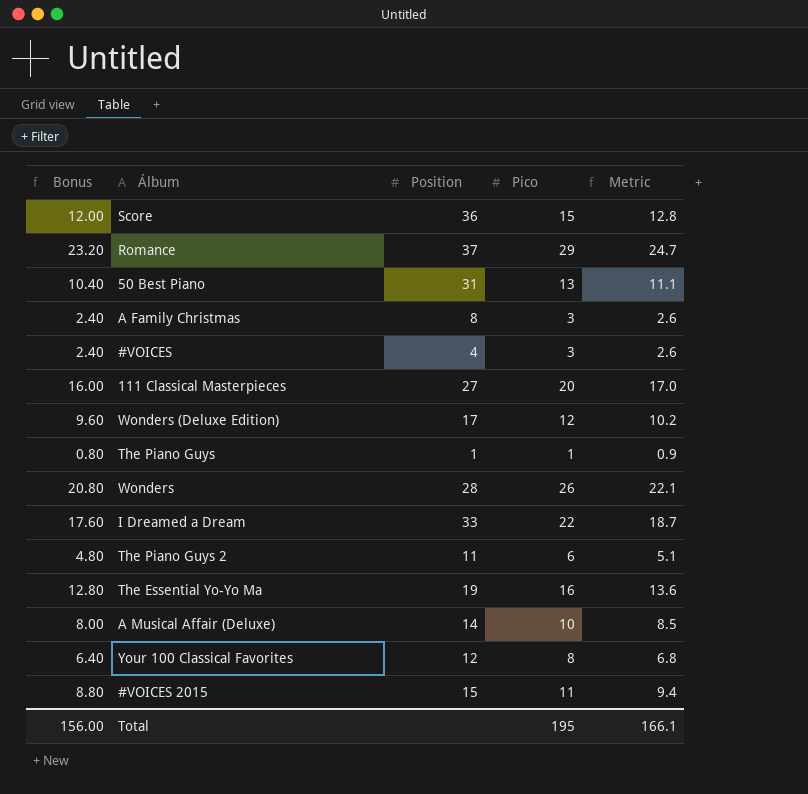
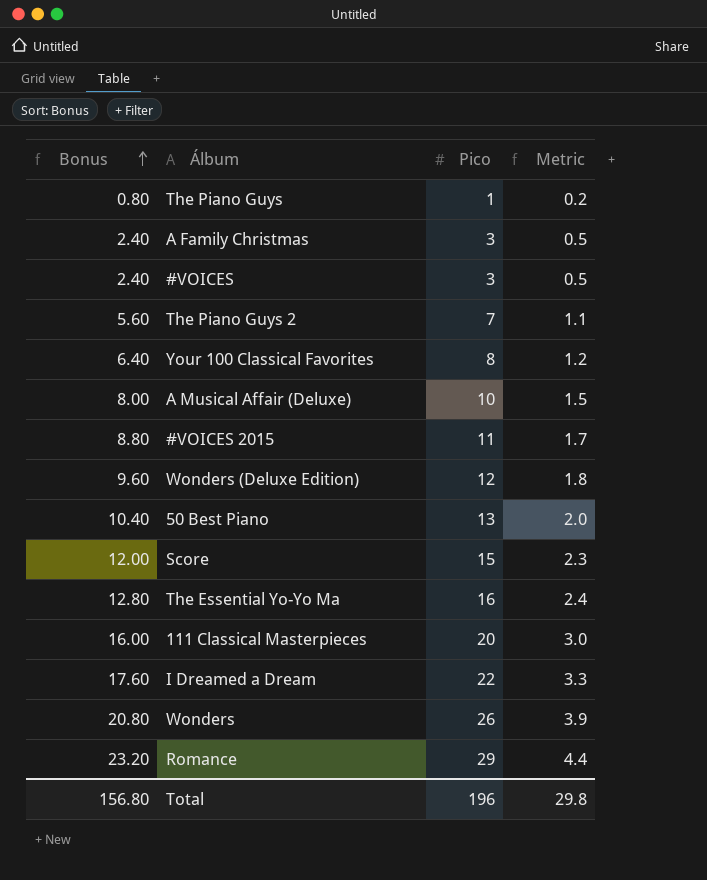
row order: none -> Bonus ascending
column Position | position: 3 -> none
column Metric | formula: [Pico] * 0.85 -> [Pico] * 0.15
The Piano Guys 2 | Bonus: 4.80 -> 5.60
The Piano Guys 2 | Pico: 6 -> 7
Total | Bonus: 156.00 -> 156.80
Total | Pico: 195 -> 196
Total | Metric: 166.1 -> 29.8

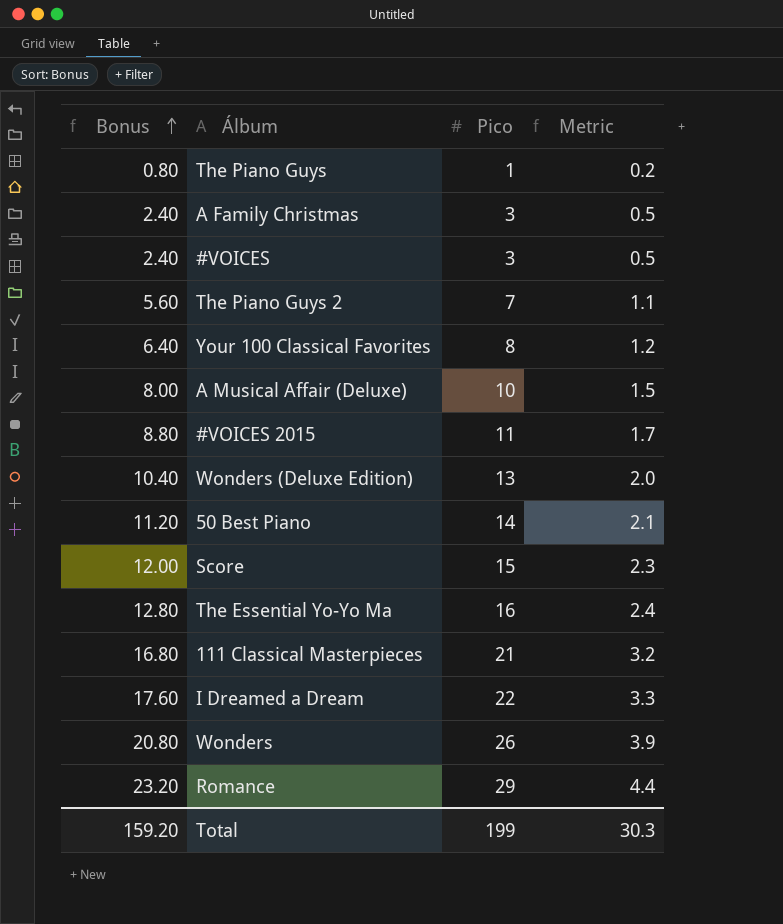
Wonders (Deluxe Edition) | Bonus: 9.60 -> 10.40
Wonders (Deluxe Edition) | Pico: 12 -> 13
Wonders (Deluxe Edition) | Metric: 1.8 -> 2.0
50 Best Piano | Bonus: 10.40 -> 11.20
50 Best Piano | Pico: 13 -> 14
50 Best Piano | Metric: 2.0 -> 2.1
111 Classical Masterpieces | Bonus: 16.00 -> 16.80
111 Classical Masterpieces | Pico: 20 -> 21
111 Classical Masterpieces | Metric: 3.0 -> 3.2
Total | Bonus: 156.80 -> 159.20
Total | Pico: 196 -> 199
Total | Metric: 29.8 -> 30.3

